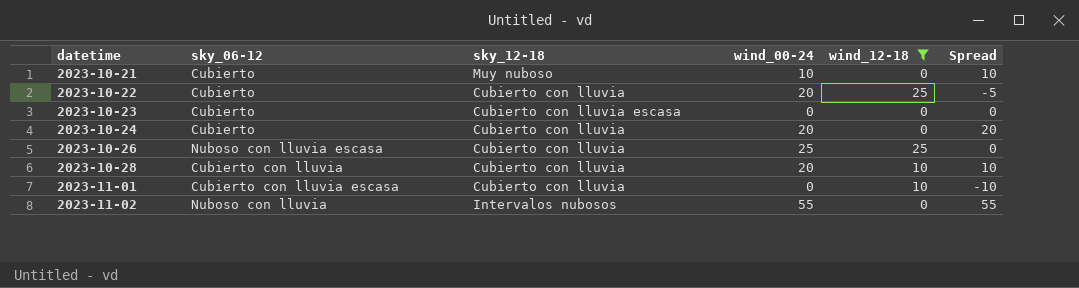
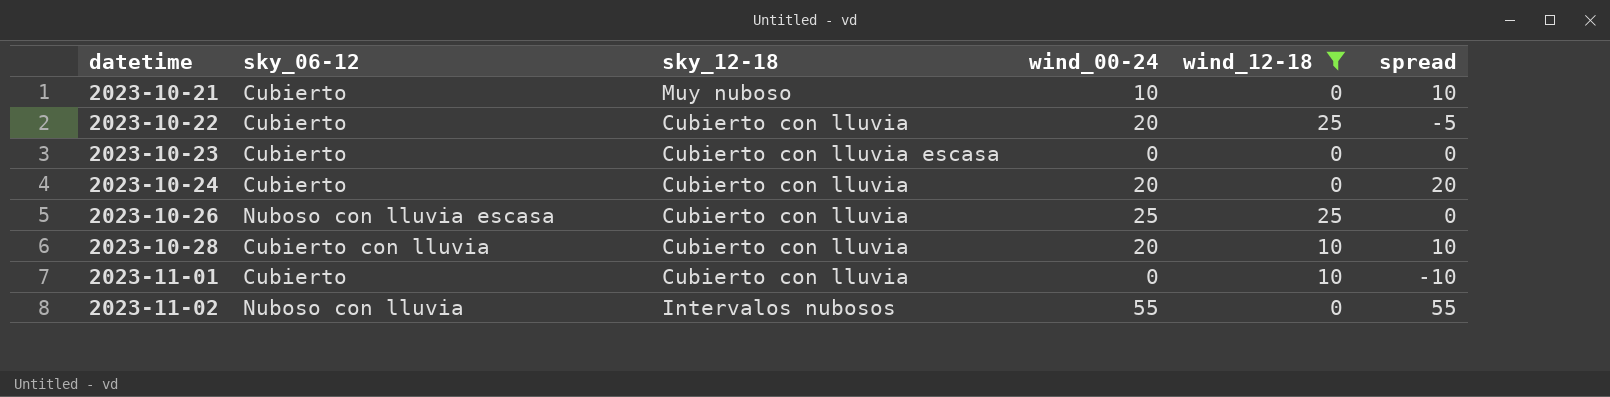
column name: Spread -> spread
2023-11-01 | sky_06-12: Cubierto con lluvia escasa -> Cubierto

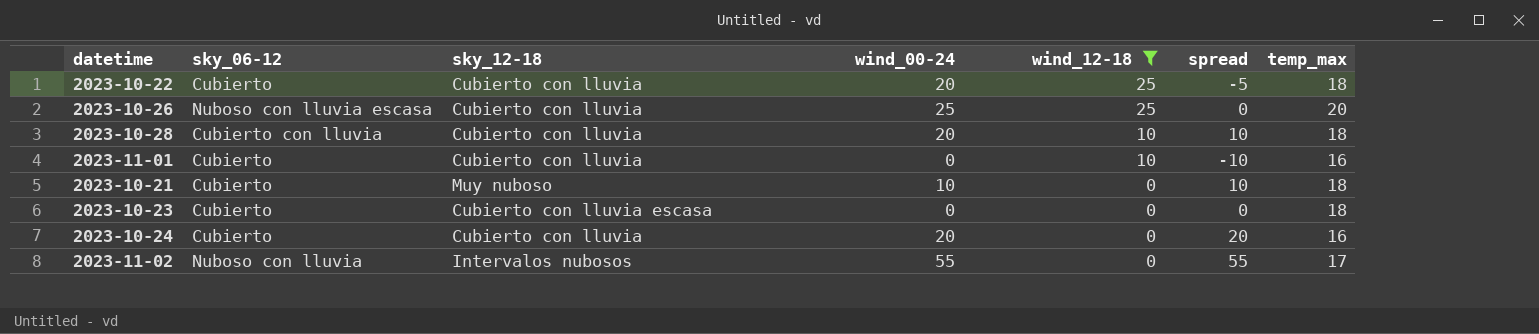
row order: datetime ascending -> wind_12-18 descending
column temp_max | position: none -> 7

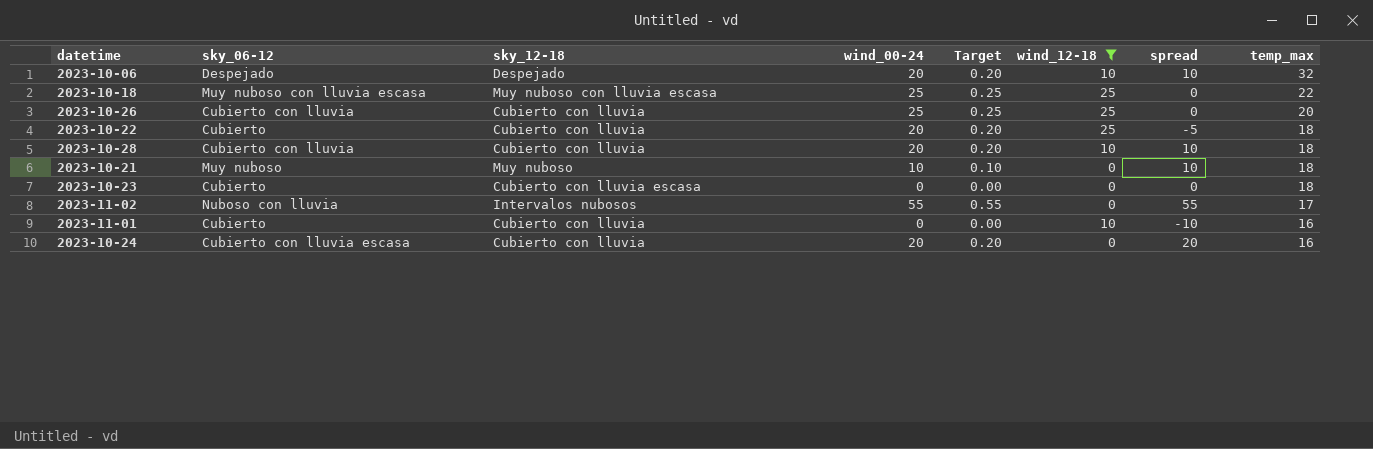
row order: wind_12-18 descending -> temp_max descending
column Target | formula: none -> [wind_00-24] * 0.01
row 2023-10-06: none -> Despejado | Despejado | 20 | 0.20 | 10 | 10 | 32
row 2023-10-18: none -> Muy nuboso con lluvia escasa | Muy nuboso con lluvia escasa | 25 | 0.25 | 25 | 0 | 22
2023-10-26 | sky_06-12: Nuboso con lluvia escasa -> Cubierto con lluvia
2023-10-21 | sky_06-12: Cubierto -> Muy nuboso
2023-10-24 | sky_06-12: Cubierto -> Cubierto con lluvia escasa

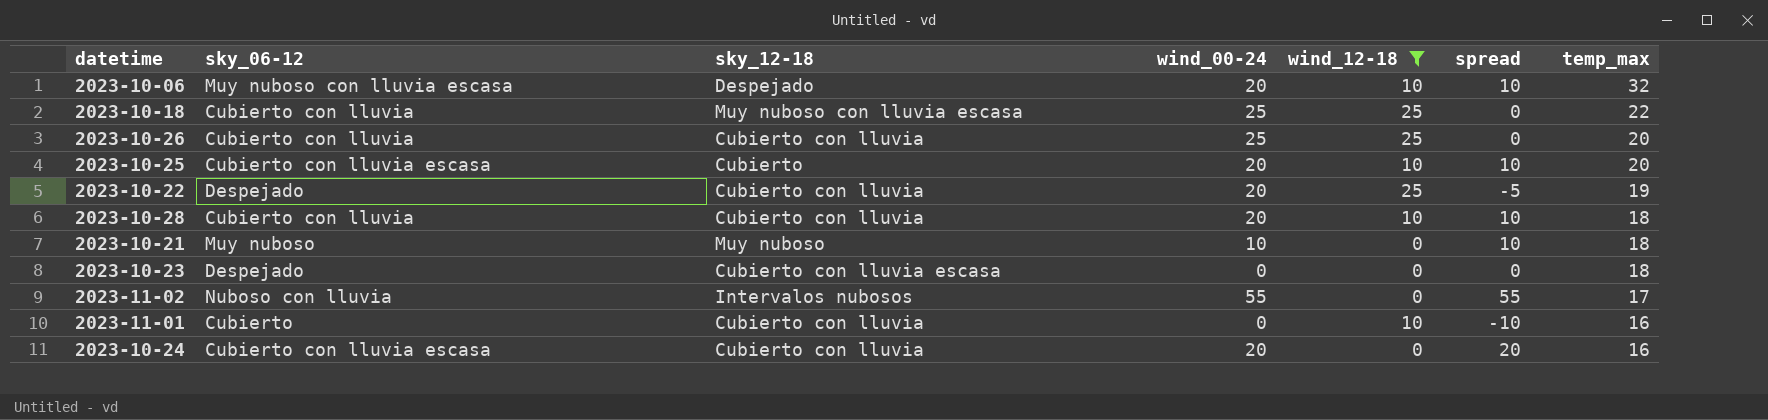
column Target | formula: [wind_00-24] * 0.01 -> none
2023-10-06 | sky_06-12: Despejado -> Muy nuboso con lluvia escasa
2023-10-18 | sky_06-12: Muy nuboso con lluvia escasa -> Cubierto con lluvia
row 2023-10-25: none -> Cubierto con lluvia escasa | Cubierto | 20 | 10 | 10 | 20
2023-10-22 | sky_06-12: Cubierto -> Despejado
2023-10-22 | temp_max: 18 -> 19
2023-10-23 | sky_06-12: Cubierto -> Despejado

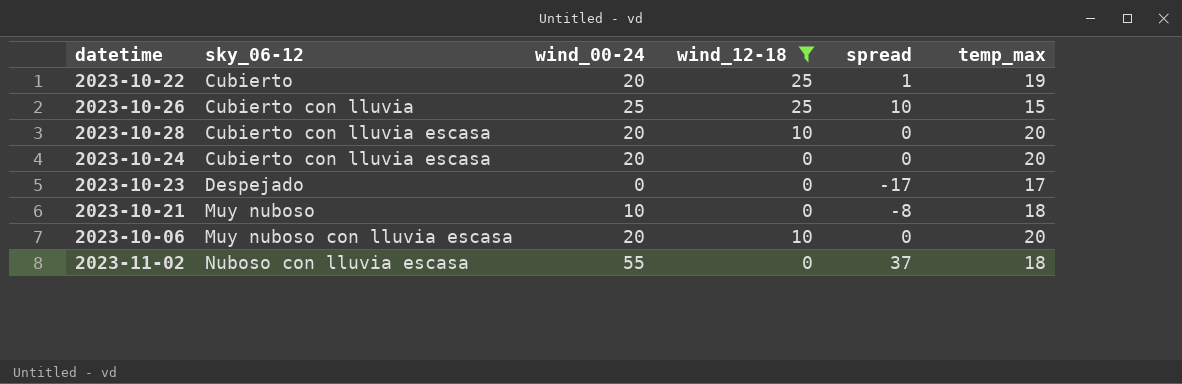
row order: temp_max descending -> sky_06-12 ascending
column sky_12-18 | position: 3 -> none
column spread | formula: [wind_00-24] - [wind_12-18] -> [wind_00-24] - [temp_max]
row 2023-10-18: Cubierto con lluvia | Muy nuboso con lluvia escasa | 25 | 25 | 0 | 22 -> none
row 2023-10-25: Cubierto con lluvia escasa | Cubierto | 20 | 10 | 10 | 20 -> none
row 2023-11-01: Cubierto | Cubierto con lluvia | 0 | 10 | -10 | 16 -> none
2023-10-22 | sky_06-12: Despejado -> Cubierto
2023-10-26 | temp_max: 20 -> 15
2023-10-28 | sky_06-12: Cubierto con lluvia -> Cubierto con lluvia escasa
2023-10-28 | temp_max: 18 -> 20
2023-10-24 | temp_max: 16 -> 20
2023-10-23 | temp_max: 18 -> 17
2023-10-06 | temp_max: 32 -> 20
2023-11-02 | sky_06-12: Nuboso con lluvia -> Nuboso con lluvia escasa
2023-11-02 | temp_max: 17 -> 18

